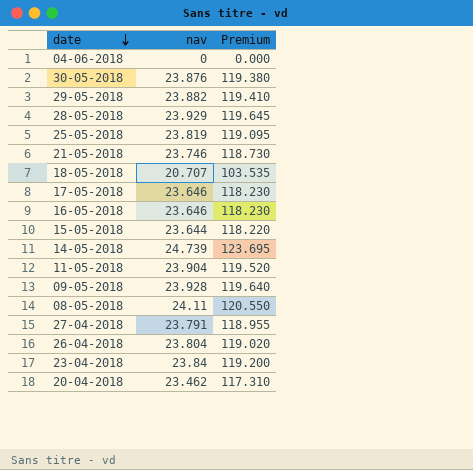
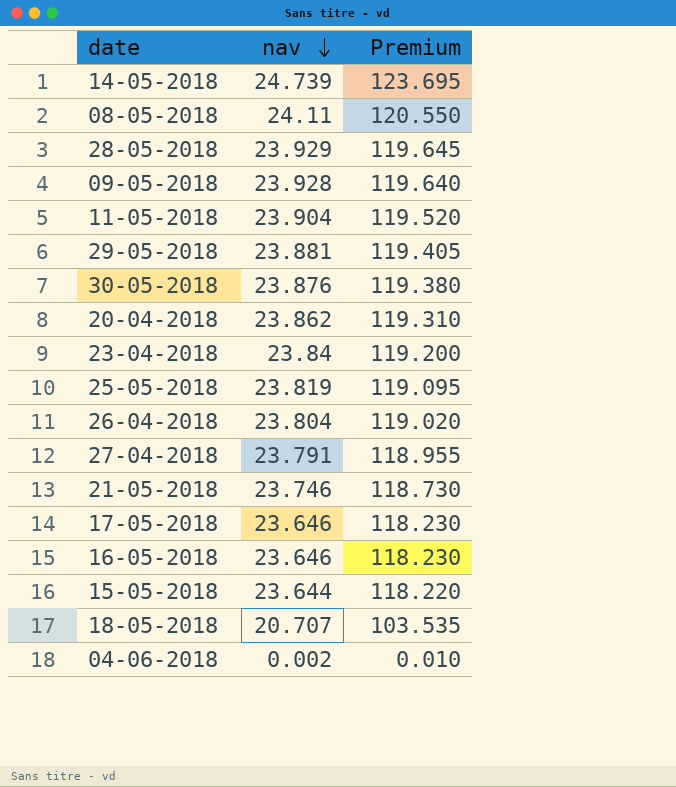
row order: date descending -> nav descending
29-05-2018 | nav: 23.882 -> 23.881
29-05-2018 | Premium: 119.410 -> 119.405
20-04-2018 | nav: 23.462 -> 23.862
20-04-2018 | Premium: 117.310 -> 119.310
04-06-2018 | nav: 0 -> 0.002
04-06-2018 | Premium: 0.000 -> 0.010

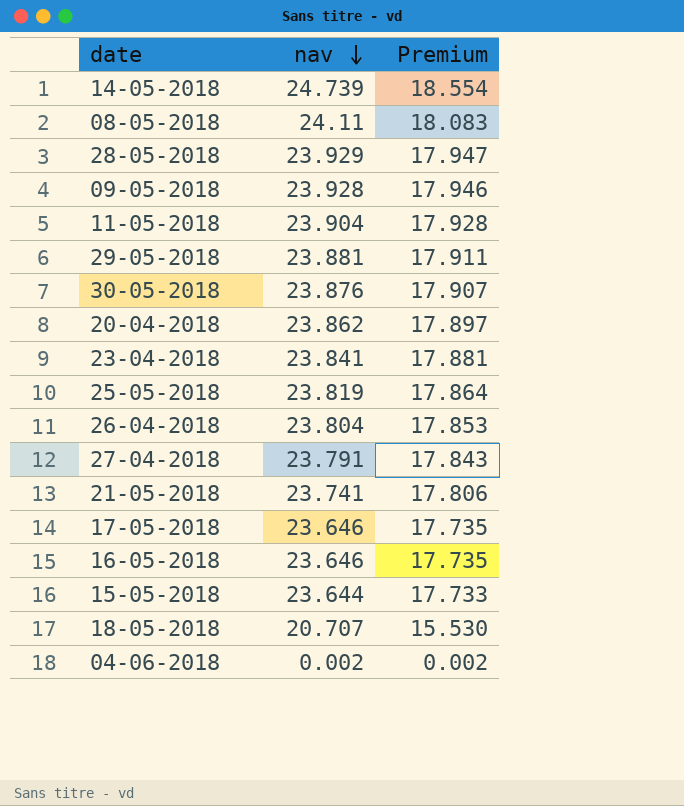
column Premium | formula: [nav] * 5 -> [nav] * 0.75
23-04-2018 | nav: 23.84 -> 23.841
21-05-2018 | nav: 23.746 -> 23.741

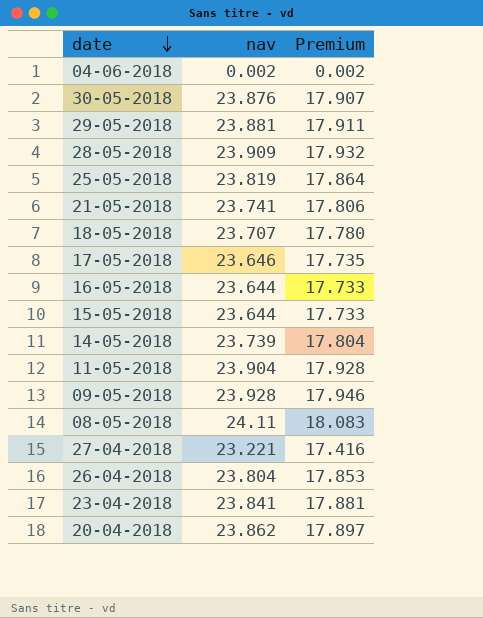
row order: nav descending -> date descending
28-05-2018 | nav: 23.929 -> 23.909
28-05-2018 | Premium: 17.947 -> 17.932
18-05-2018 | nav: 20.707 -> 23.707
18-05-2018 | Premium: 15.530 -> 17.780
16-05-2018 | nav: 23.646 -> 23.644
16-05-2018 | Premium: 17.735 -> 17.733
14-05-2018 | nav: 24.739 -> 23.739
14-05-2018 | Premium: 18.554 -> 17.804
27-04-2018 | nav: 23.791 -> 23.221
27-04-2018 | Premium: 17.843 -> 17.416

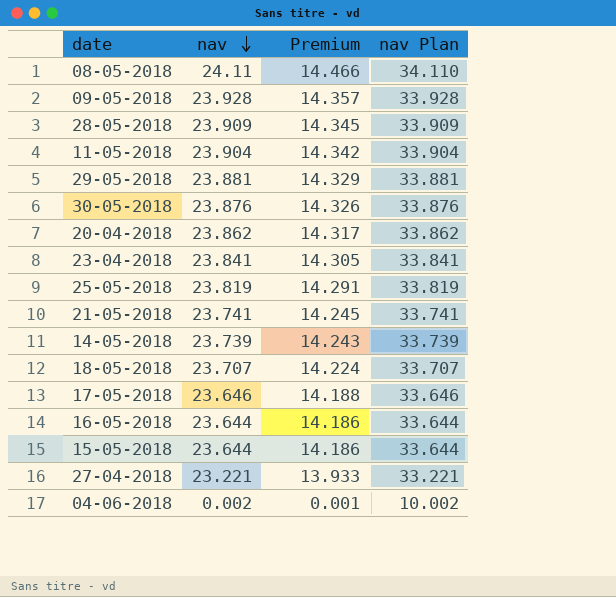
row order: date descending -> nav descending
column Premium | formula: [nav] * 0.75 -> [nav] * 0.6
column nav Plan | formula: none -> [nav] + 10
row 26-04-2018: 23.804 | 17.853 -> none

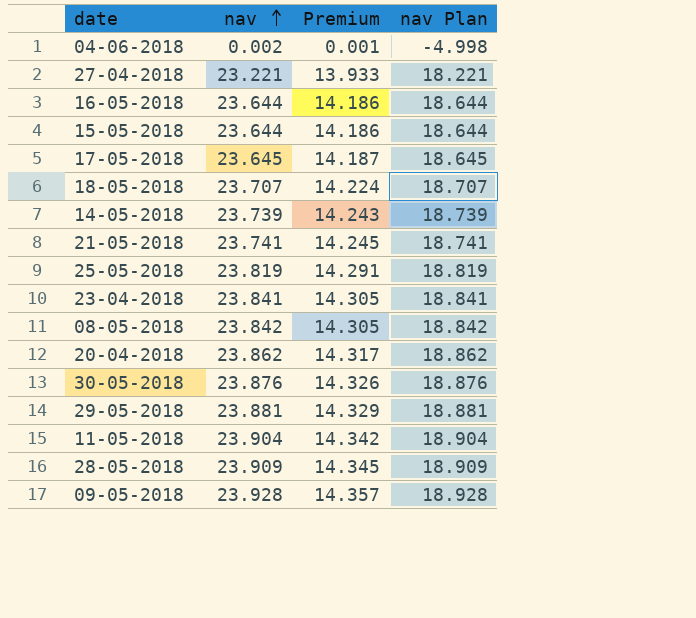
row order: nav descending -> nav ascending
column nav Plan | formula: [nav] + 10 -> [nav] - 5
17-05-2018 | nav: 23.646 -> 23.645
17-05-2018 | Premium: 14.188 -> 14.187
08-05-2018 | nav: 24.11 -> 23.842
08-05-2018 | Premium: 14.466 -> 14.305

